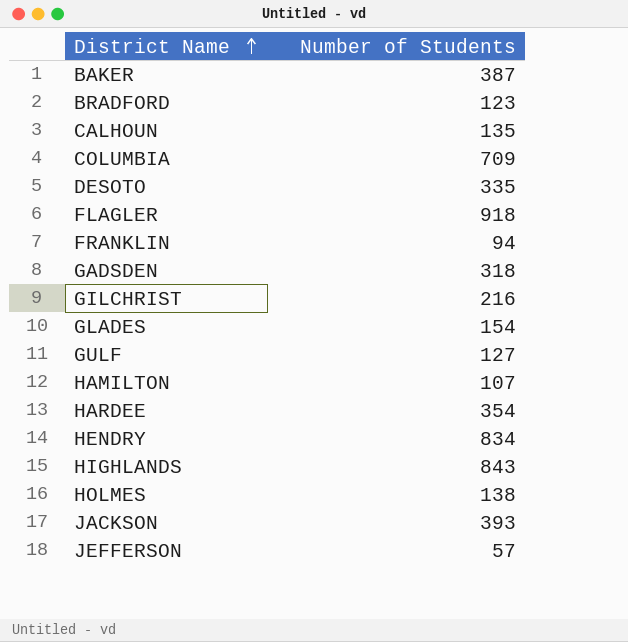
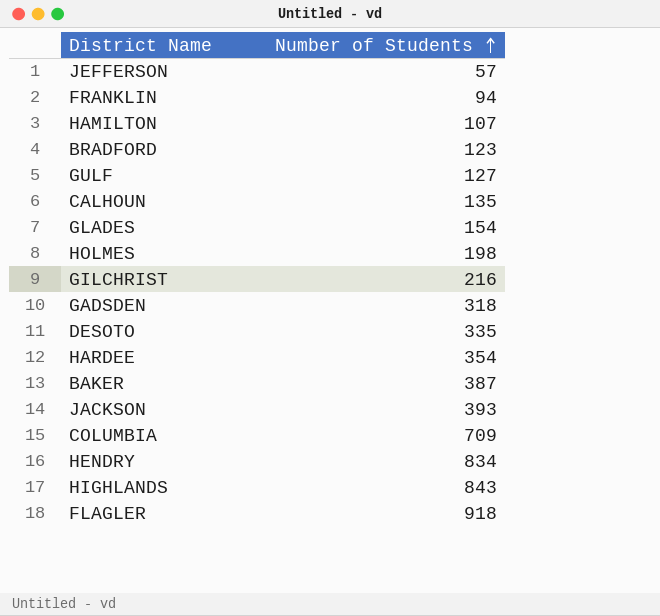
row order: District Name ascending -> Number of Students ascending
HOLMES | Number of Students: 138 -> 198

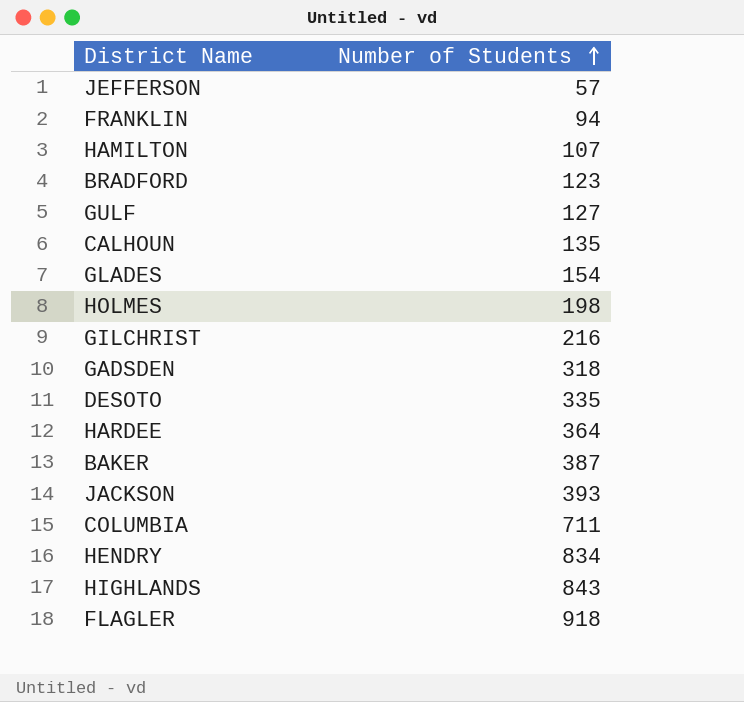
HARDEE | Number of Students: 354 -> 364
COLUMBIA | Number of Students: 709 -> 711

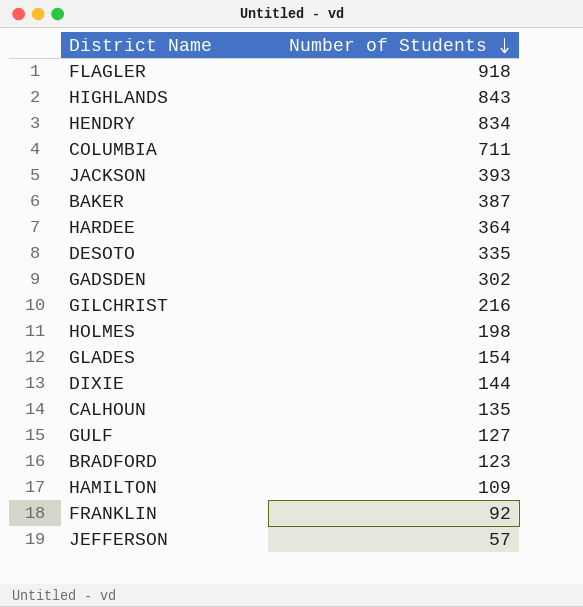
row order: Number of Students ascending -> Number of Students descending
GADSDEN | Number of Students: 318 -> 302
row DIXIE: none -> 144
HAMILTON | Number of Students: 107 -> 109
FRANKLIN | Number of Students: 94 -> 92

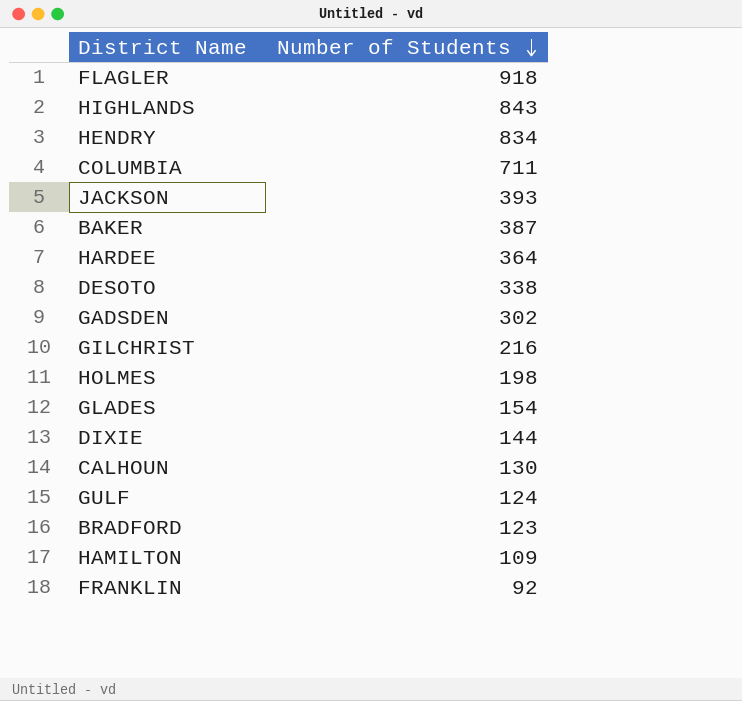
row JEFFERSON: 57 -> none
DESOTO | Number of Students: 335 -> 338
CALHOUN | Number of Students: 135 -> 130
GULF | Number of Students: 127 -> 124

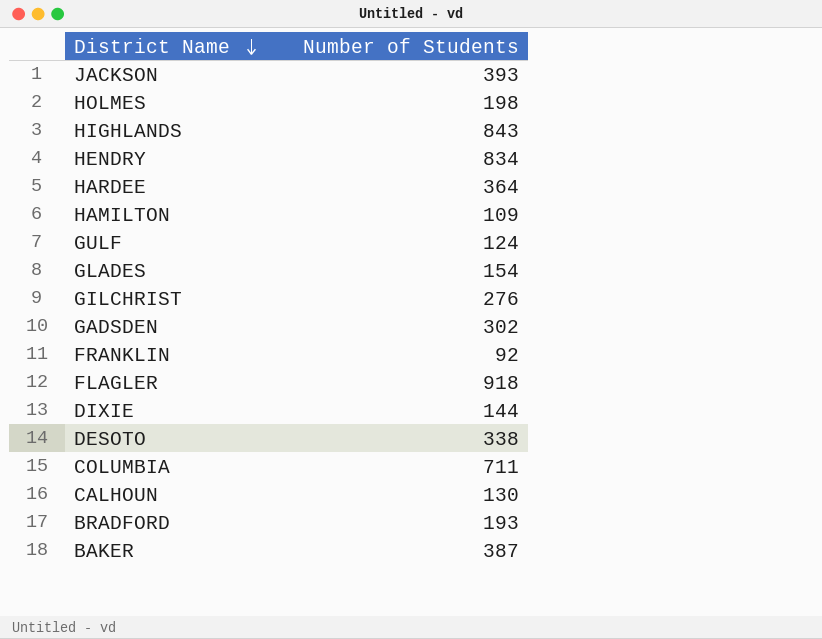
row order: Number of Students descending -> District Name descending
GILCHRIST | Number of Students: 216 -> 276
BRADFORD | Number of Students: 123 -> 193

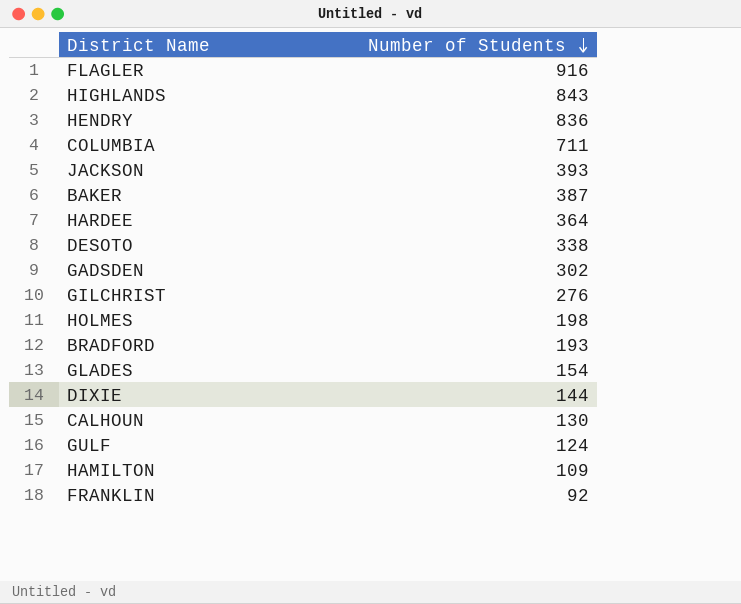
row order: District Name descending -> Number of Students descending
FLAGLER | Number of Students: 918 -> 916
HENDRY | Number of Students: 834 -> 836

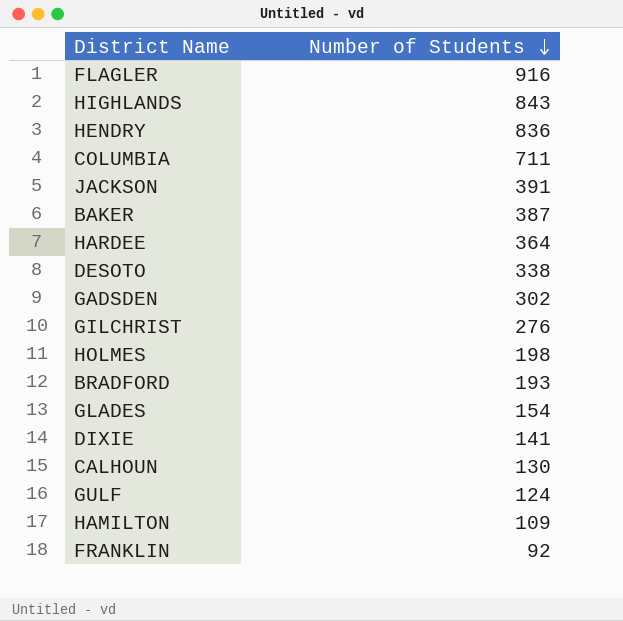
JACKSON | Number of Students: 393 -> 391
DIXIE | Number of Students: 144 -> 141

